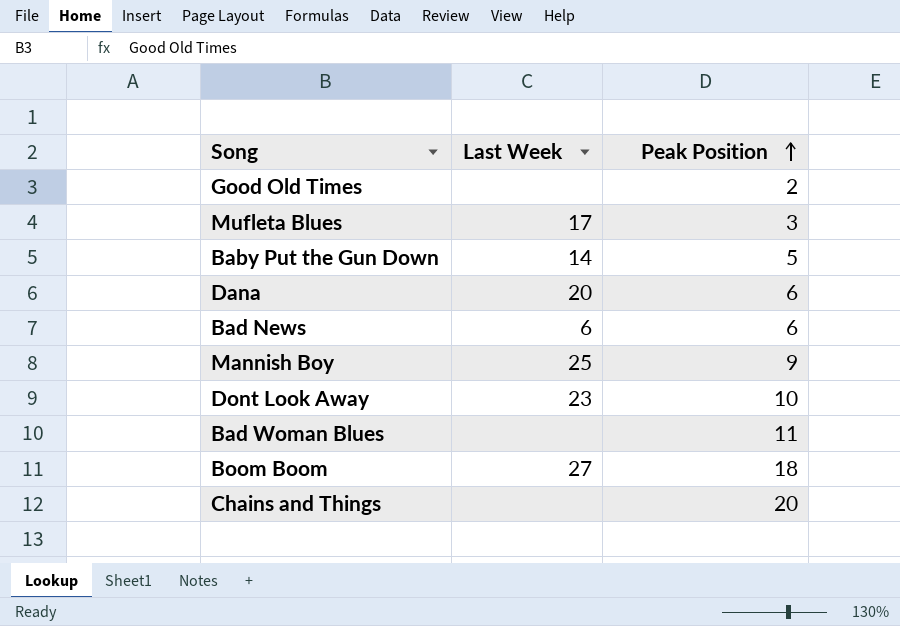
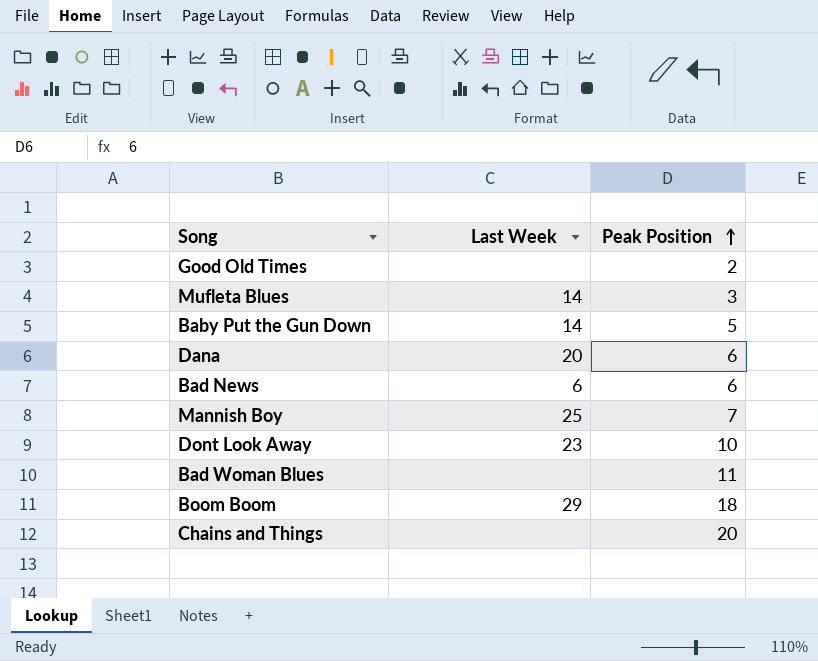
Mufleta Blues | Last Week: 17 -> 14
Mannish Boy | Peak Position: 9 -> 7
Boom Boom | Last Week: 27 -> 29

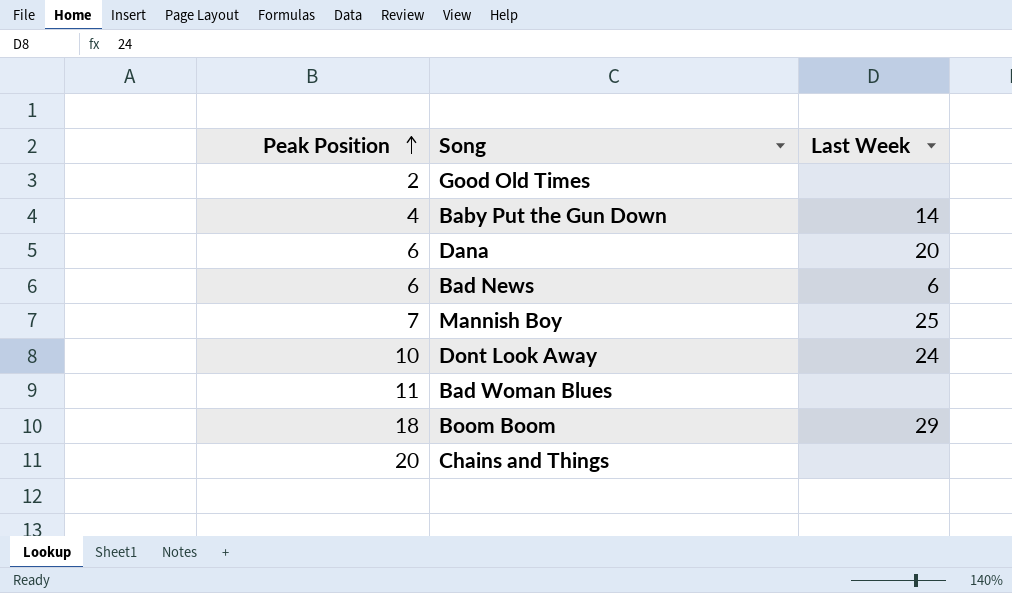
column Peak Position | position: 3 -> 1
row Mufleta Blues: 14 | 3 -> none
Baby Put the Gun Down | Peak Position: 5 -> 4
Dont Look Away | Last Week: 23 -> 24

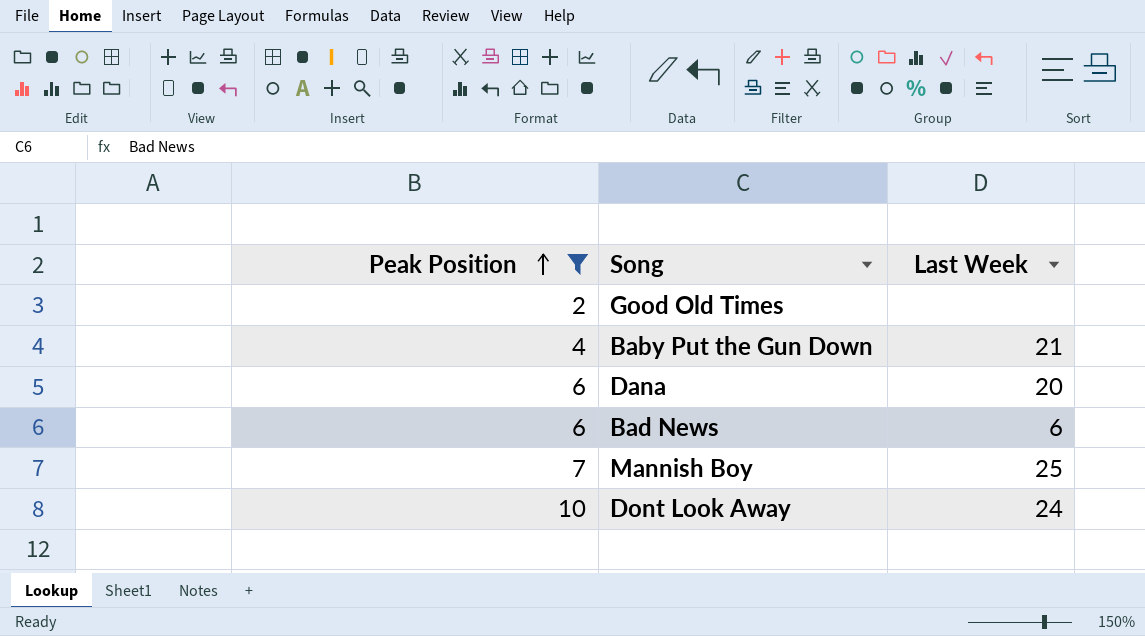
filter: none -> Peak Position <= 10
Baby Put the Gun Down | Last Week: 14 -> 21

